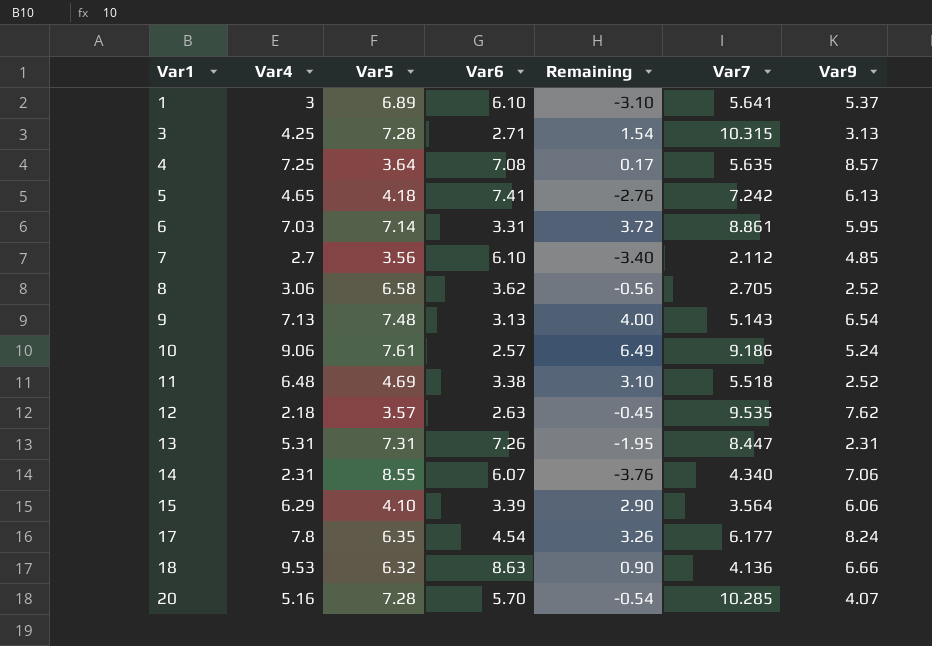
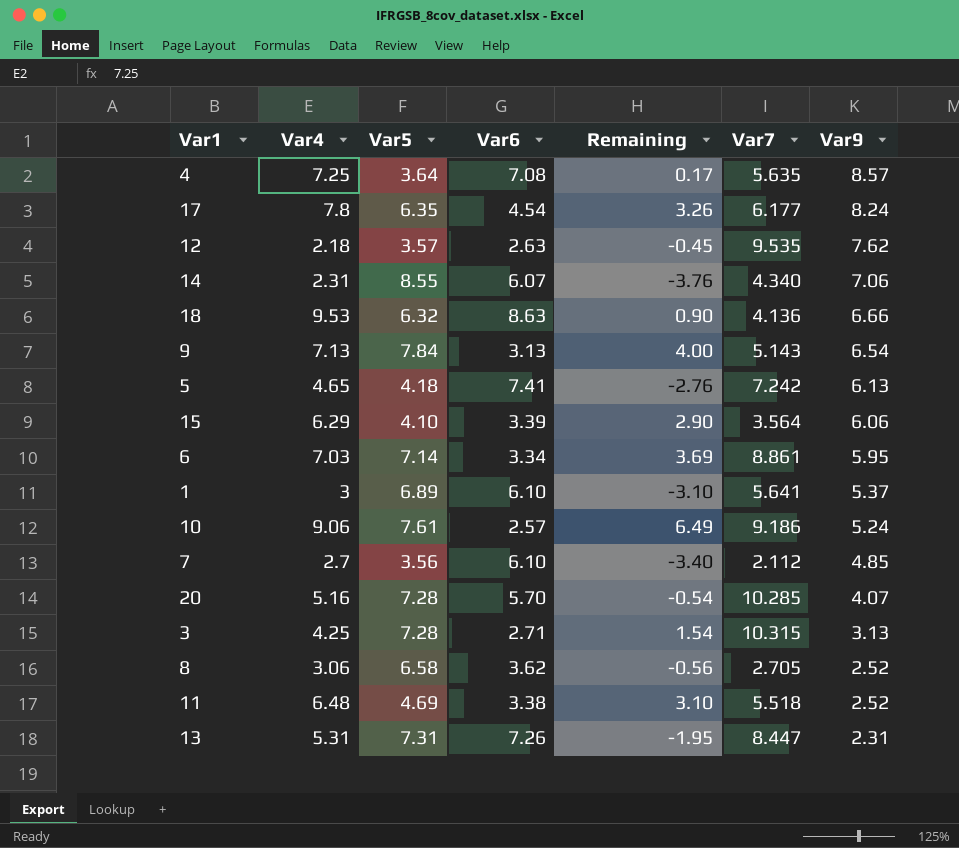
row order: Var1 ascending -> Var9 descending
9 | Var5: 7.48 -> 7.84
6 | Var6: 3.31 -> 3.34
6 | Remaining: 3.72 -> 3.69

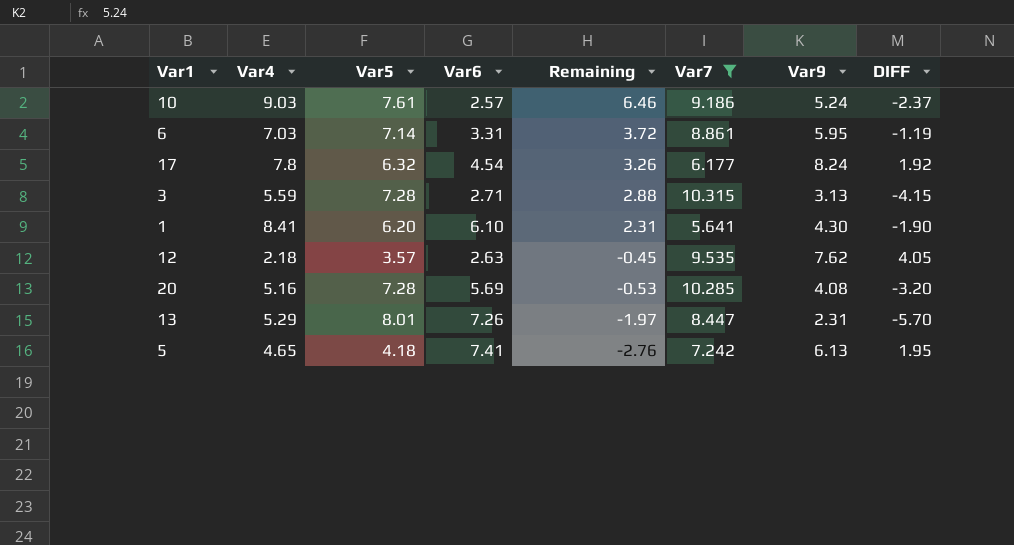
filter: none -> Var7 >= 5.641
row order: Var9 descending -> Remaining descending
column DIFF | formula: none -> [Var9] - [Var5]
10 | Var4: 9.06 -> 9.03
10 | Remaining: 6.49 -> 6.46
6 | Var6: 3.34 -> 3.31
6 | Remaining: 3.69 -> 3.72
17 | Var5: 6.35 -> 6.32
3 | Var4: 4.25 -> 5.59
3 | Remaining: 1.54 -> 2.88
1 | Var4: 3 -> 8.41
1 | Var5: 6.89 -> 6.20
1 | Remaining: -3.10 -> 2.31
1 | Var9: 5.37 -> 4.30
20 | Var6: 5.70 -> 5.69
20 | Remaining: -0.54 -> -0.53
20 | Var9: 4.07 -> 4.08
13 | Var4: 5.31 -> 5.29
13 | Var5: 7.31 -> 8.01
13 | Remaining: -1.95 -> -1.97

